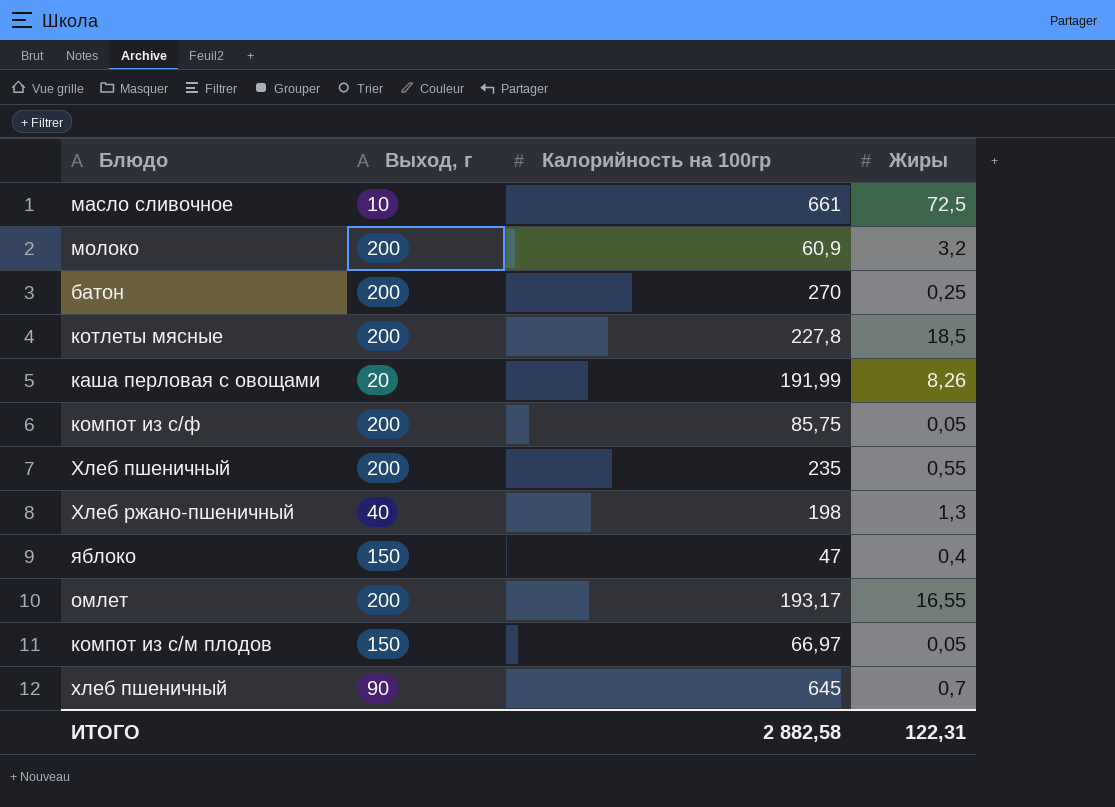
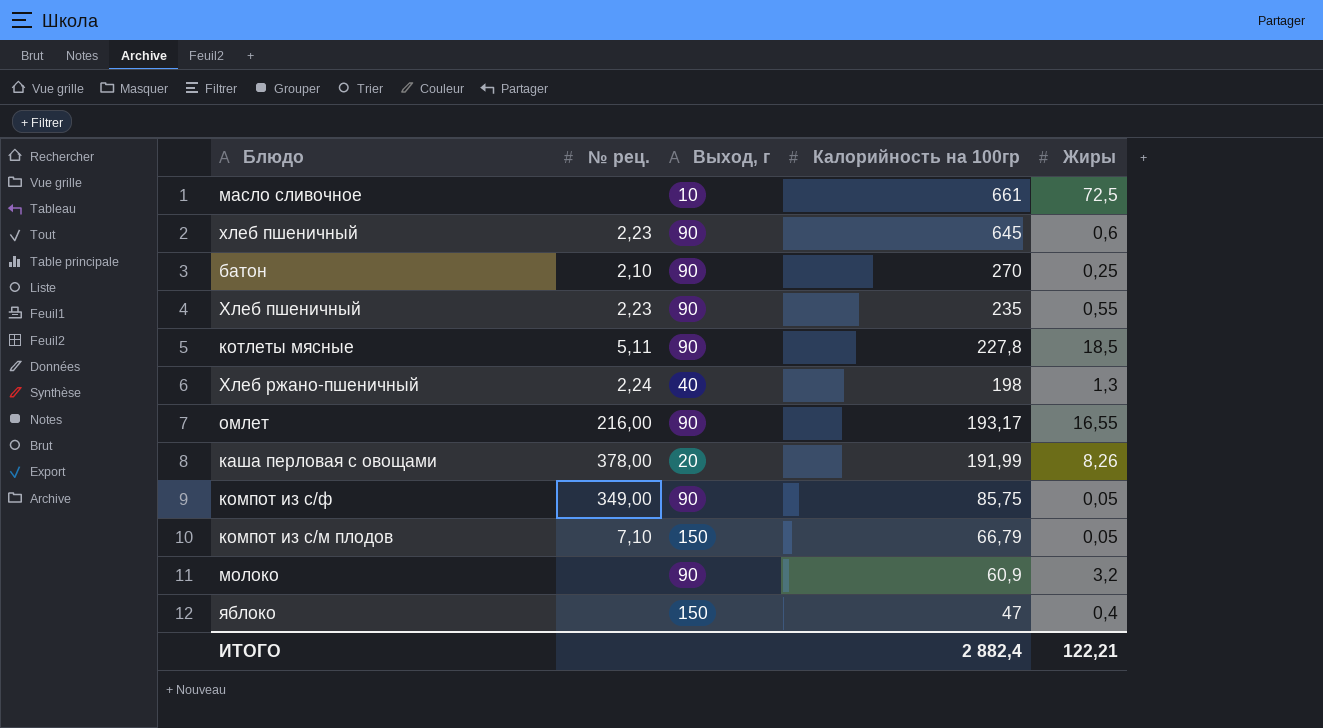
row order: none -> Калорийность на 100гр descending
column № рец. | position: none -> 2
хлеб пшеничный | Жиры: 0,7 -> 0,6
батон | Выход, г: 200 -> 90
Хлеб пшеничный | Выход, г: 200 -> 90
котлеты мясные | Выход, г: 200 -> 90
омлет | Выход, г: 200 -> 90
компот из с/ф | Выход, г: 200 -> 90
компот из с/м плодов | Калорийность на 100гр: 66,97 -> 66,79
молоко | Выход, г: 200 -> 90
ИТОГО | Калорийность на 100гр: 2 882,58 -> 2 882,4
ИТОГО | Жиры: 122,31 -> 122,21

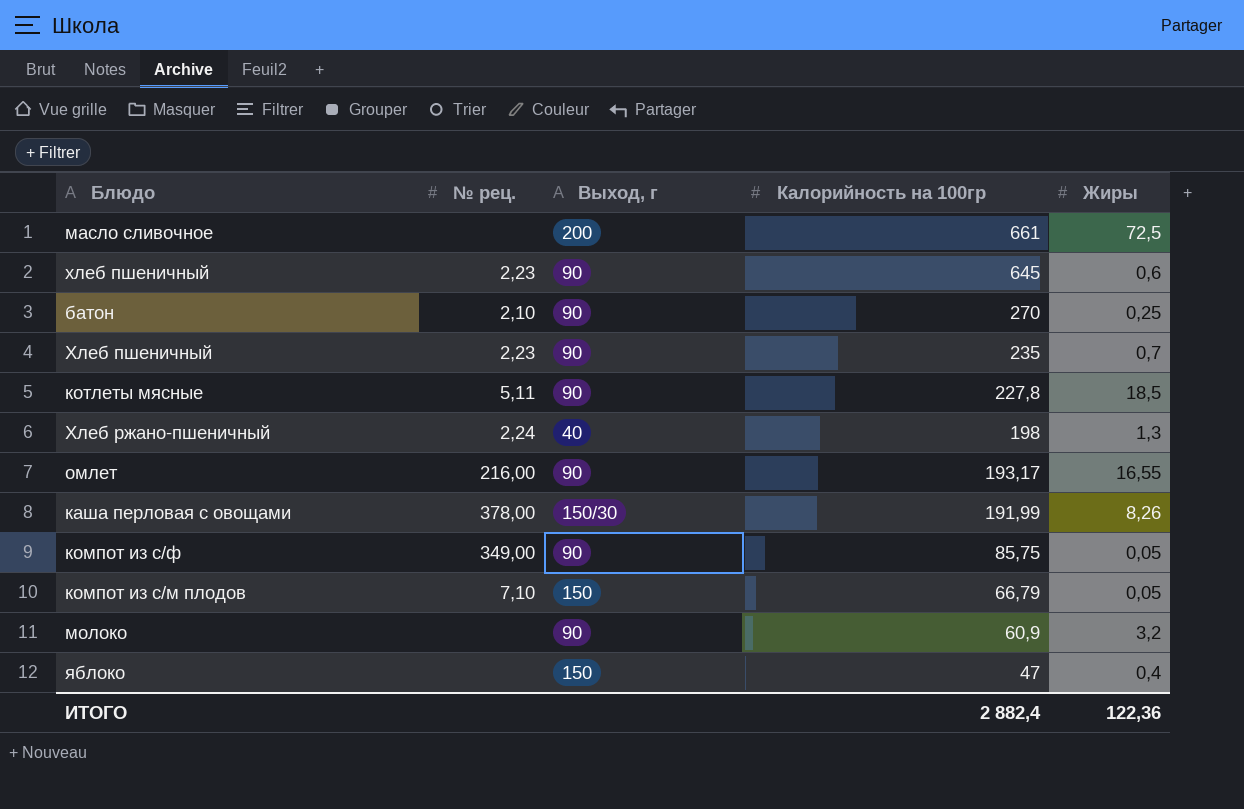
масло сливочное | Выход, г: 10 -> 200
Хлеб пшеничный | Жиры: 0,55 -> 0,7
каша перловая с овощами | Выход, г: 20 -> 150/30
ИТОГО | Жиры: 122,21 -> 122,36

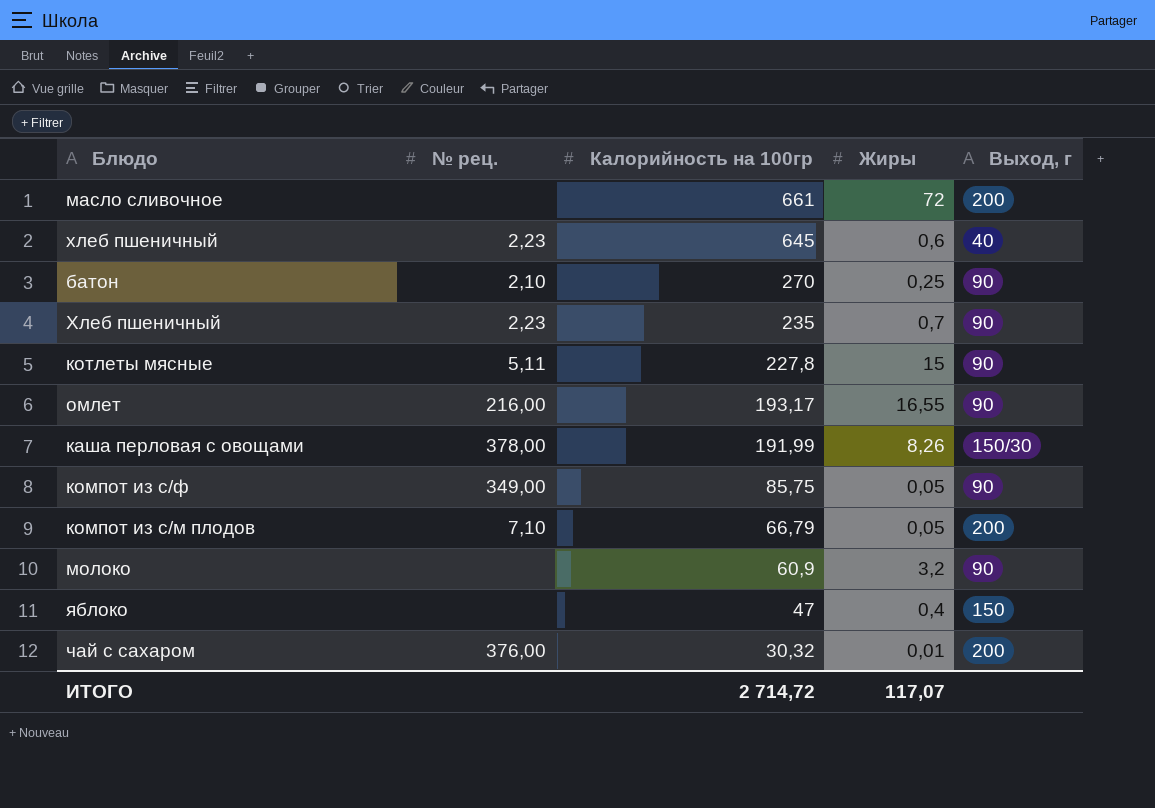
column Выход, г | position: 3 -> 5
row Хлеб ржано-пшеничный: 2,24 | 40 | 198 | 1,3 -> none
масло сливочное | Жиры: 72,5 -> 72
хлеб пшеничный | Выход, г: 90 -> 40
котлеты мясные | Жиры: 18,5 -> 15
компот из с/м плодов | Выход, г: 150 -> 200
row чай с сахаром: none -> 376,00 | 30,32 | 0,01 | 200
ИТОГО | Калорийность на 100гр: 2 882,4 -> 2 714,72
ИТОГО | Жиры: 122,36 -> 117,07

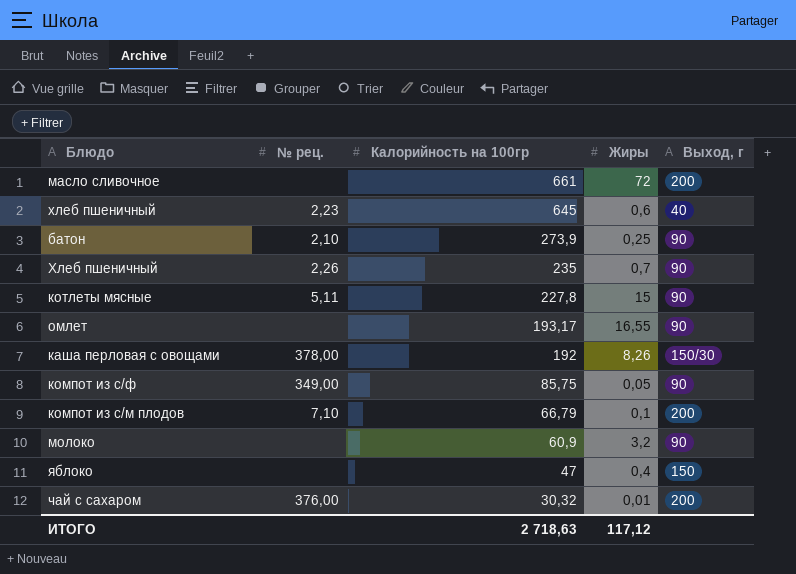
батон | Калорийность на 100гр: 270 -> 273,9
Хлеб пшеничный | № рец.: 2,23 -> 2,26
омлет | № рец.: 216,00 -> none
каша перловая с овощами | Калорийность на 100гр: 191,99 -> 192
компот из с/м плодов | Жиры: 0,05 -> 0,1
ИТОГО | Калорийность на 100гр: 2 714,72 -> 2 718,63
ИТОГО | Жиры: 117,07 -> 117,12

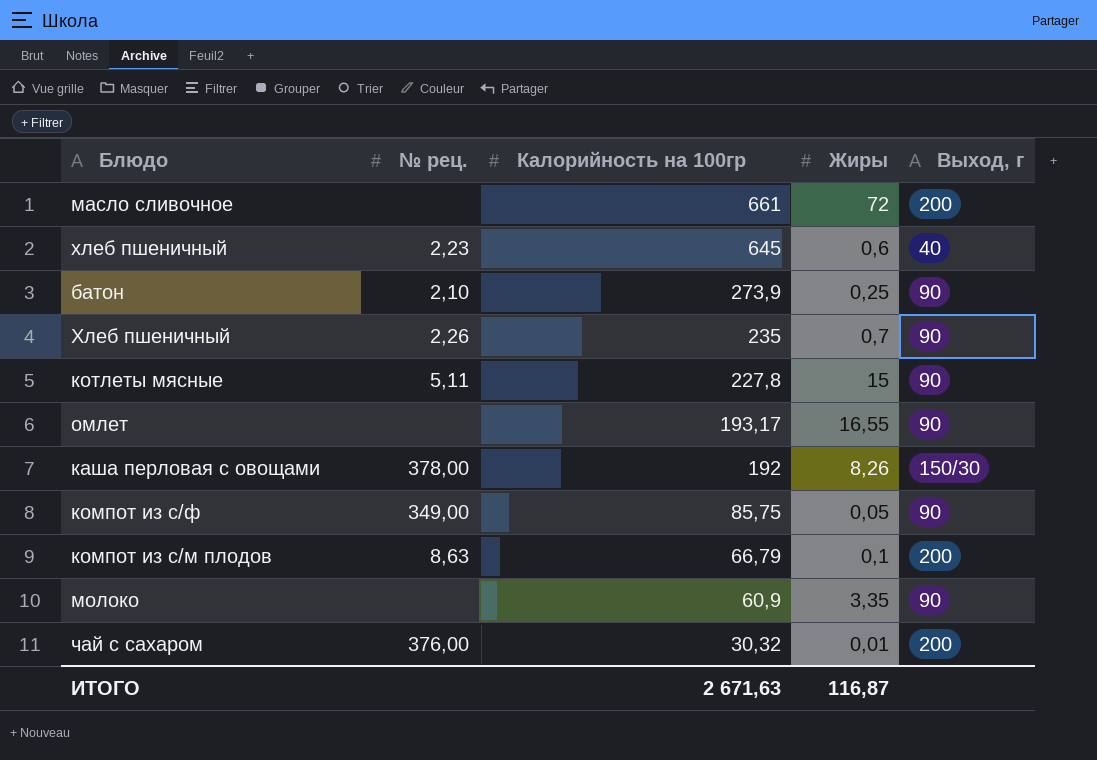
row яблоко: none | 47 | 0,4 | 150 -> none
компот из с/м плодов | № рец.: 7,10 -> 8,63
молоко | Жиры: 3,2 -> 3,35
ИТОГО | Калорийность на 100гр: 2 718,63 -> 2 671,63
ИТОГО | Жиры: 117,12 -> 116,87

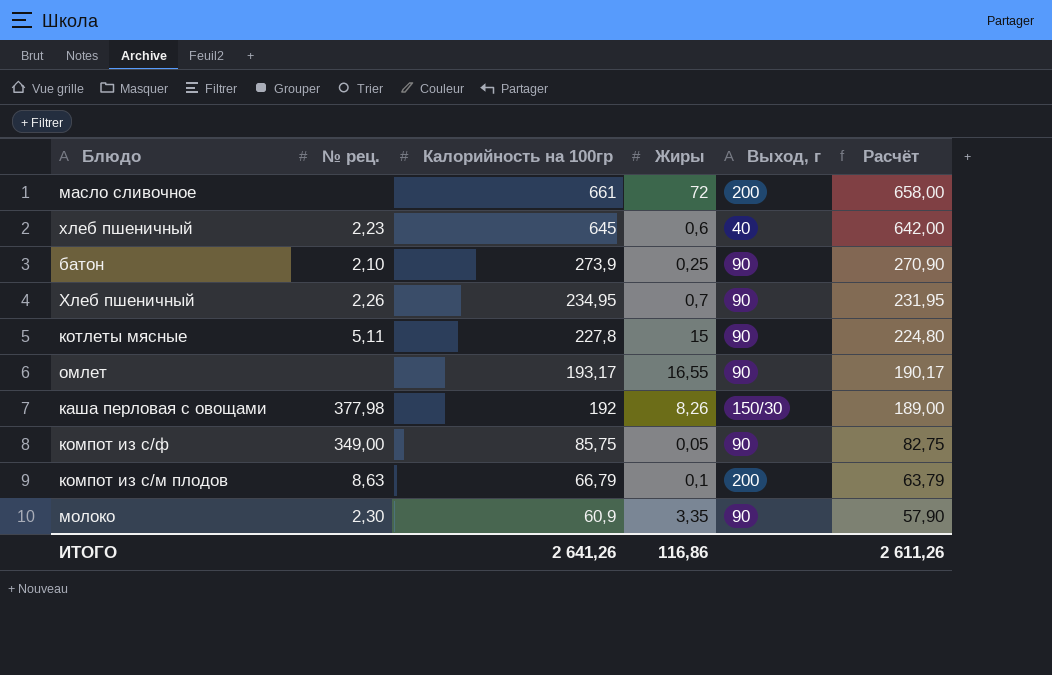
column Расчёт | formula: none -> [Калорийность на 100гр] - 3
row чай с сахаром: 376,00 | 30,32 | 0,01 | 200 -> none
Хлеб пшеничный | Калорийность на 100гр: 235 -> 234,95
каша перловая с овощами | № рец.: 378,00 -> 377,98
молоко | № рец.: none -> 2,30
ИТОГО | Калорийность на 100гр: 2 671,63 -> 2 641,26
ИТОГО | Жиры: 116,87 -> 116,86

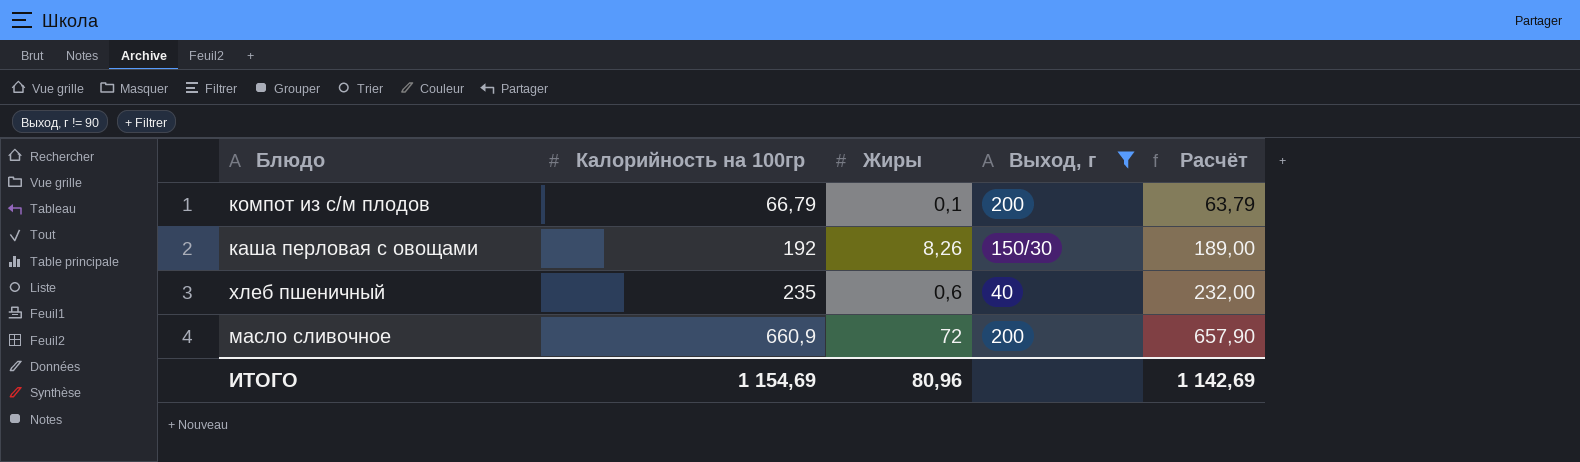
filter: none -> Выход, г != 90
row order: Калорийность на 100гр descending -> Калорийность на 100гр ascending
column № рец. | position: 2 -> none
хлеб пшеничный | Калорийность на 100гр: 645 -> 235
хлеб пшеничный | Расчёт: 642,00 -> 232,00
масло сливочное | Калорийность на 100гр: 661 -> 660,9
масло сливочное | Расчёт: 658,00 -> 657,90
ИТОГО | Калорийность на 100гр: 2 641,26 -> 1 154,69
ИТОГО | Жиры: 116,86 -> 80,96
ИТОГО | Расчёт: 2 611,26 -> 1 142,69

